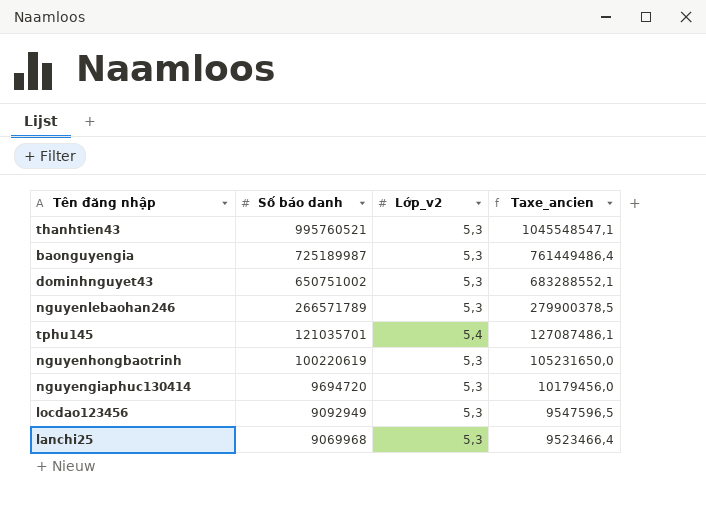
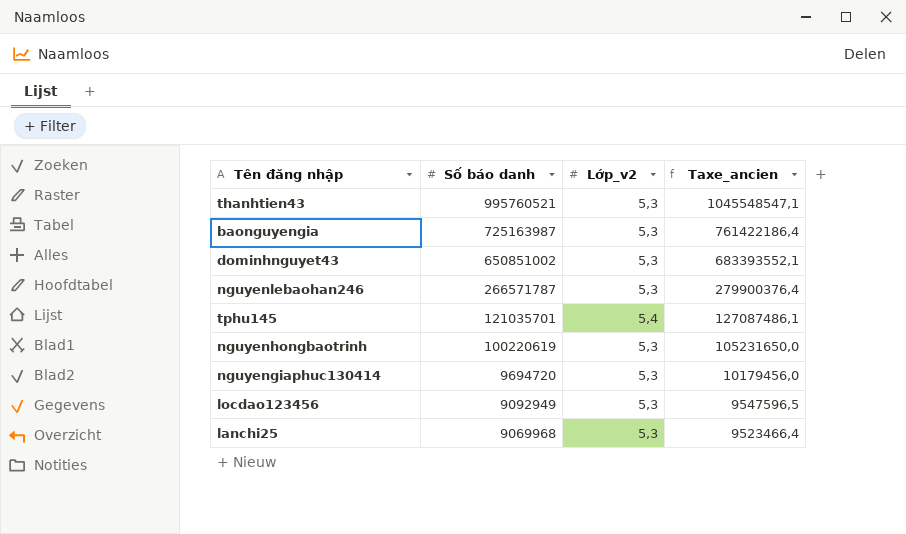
baonguyengia | Số báo danh: 725189987 -> 725163987
baonguyengia | Taxe_ancien: 761449486,4 -> 761422186,4
dominhnguyet43 | Số báo danh: 650751002 -> 650851002
dominhnguyet43 | Taxe_ancien: 683288552,1 -> 683393552,1
nguyenlebaohan246 | Số báo danh: 266571789 -> 266571787
nguyenlebaohan246 | Taxe_ancien: 279900378,5 -> 279900376,4

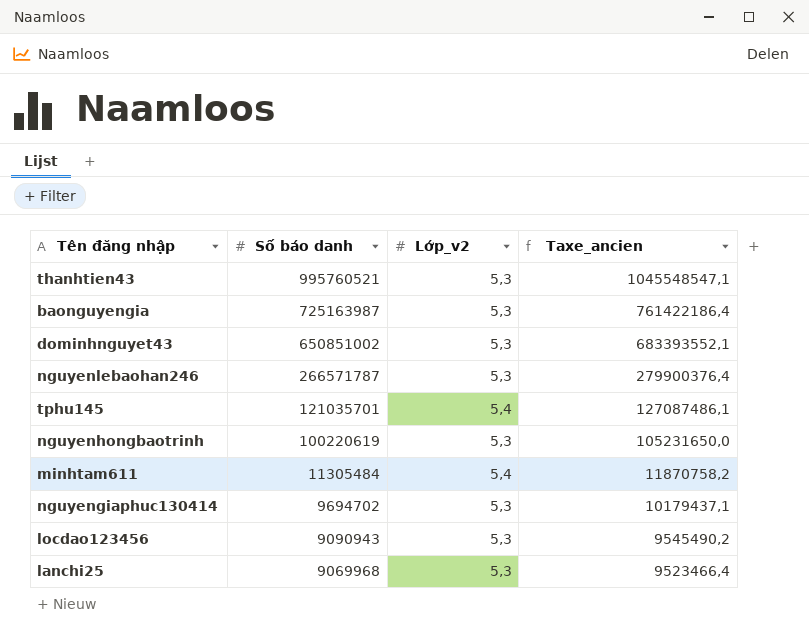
row minhtam611: none -> 11305484 | 5,4 | 11870758,2
nguyengiaphuc130414 | Số báo danh: 9694720 -> 9694702
nguyengiaphuc130414 | Taxe_ancien: 10179456,0 -> 10179437,1
locdao123456 | Số báo danh: 9092949 -> 9090943
locdao123456 | Taxe_ancien: 9547596,5 -> 9545490,2

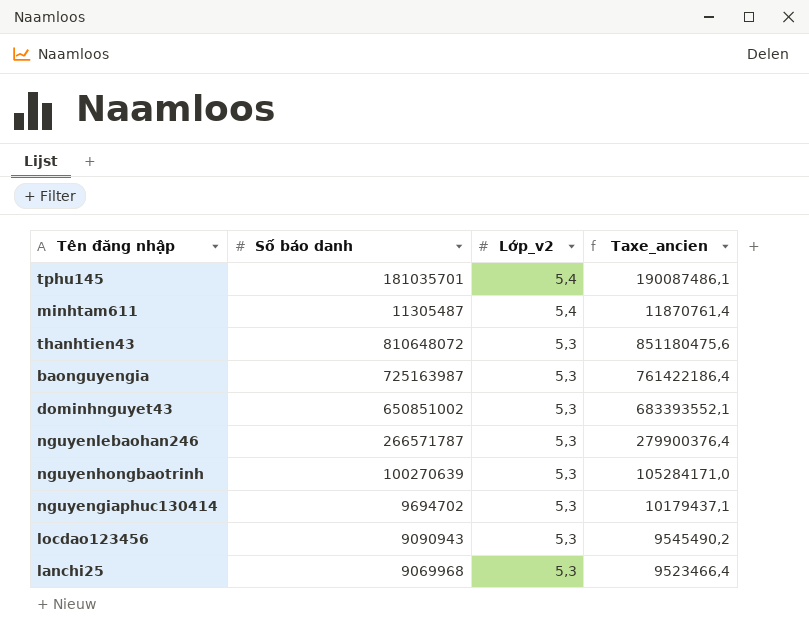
row order: Số báo danh descending -> Lớp_v2 descending
tphu145 | Số báo danh: 121035701 -> 181035701
tphu145 | Taxe_ancien: 127087486,1 -> 190087486,1
minhtam611 | Số báo danh: 11305484 -> 11305487
minhtam611 | Taxe_ancien: 11870758,2 -> 11870761,4
thanhtien43 | Số báo danh: 995760521 -> 810648072
thanhtien43 | Taxe_ancien: 1045548547,1 -> 851180475,6
nguyenhongbaotrinh | Số báo danh: 100220619 -> 100270639
nguyenhongbaotrinh | Taxe_ancien: 105231650,0 -> 105284171,0

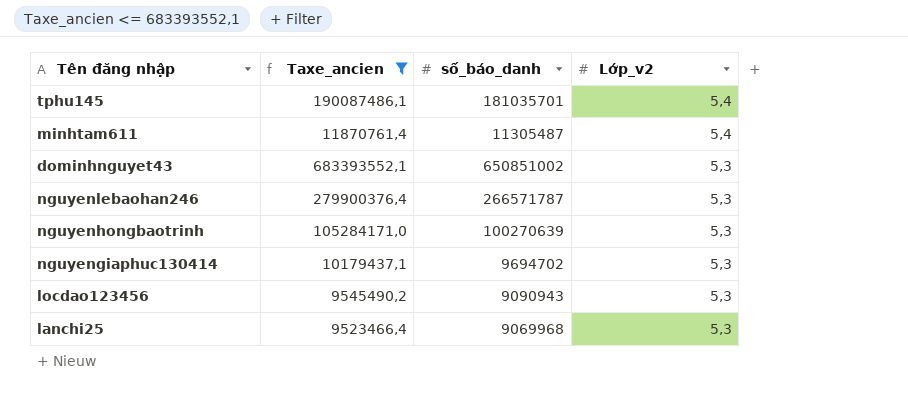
filter: none -> Taxe_ancien <= 683393552,1
column Taxe_ancien | position: 4 -> 2
column name: Số báo danh -> số_báo_danh

